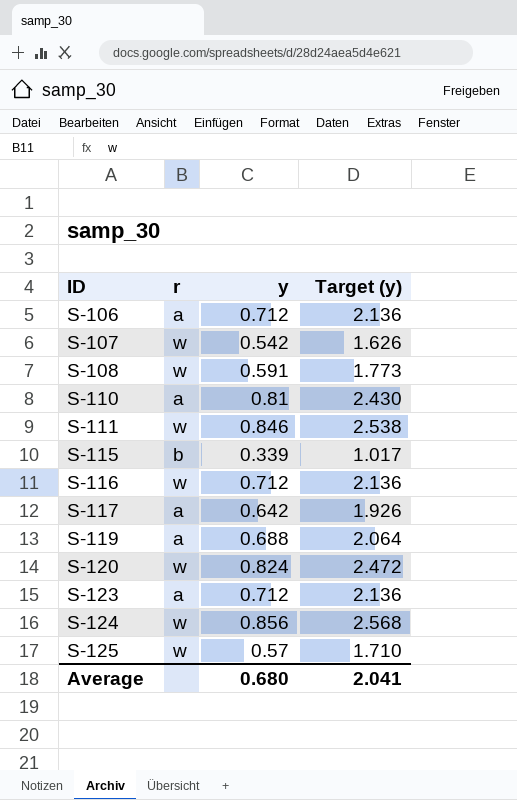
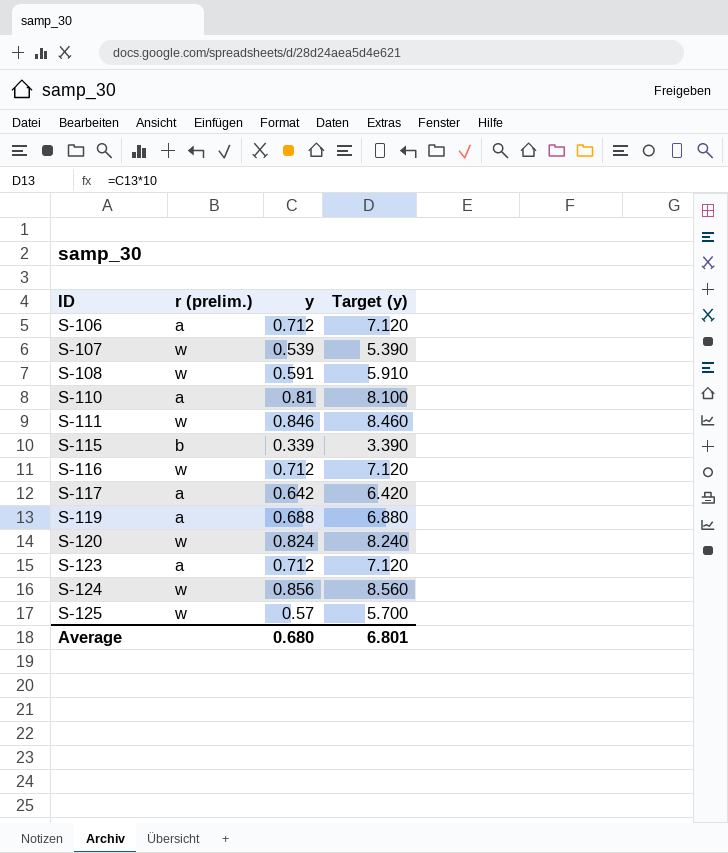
column name: r -> r (prelim.)
column Target (y) | formula: [y] * 3 -> [y] * 10
S-107 | y: 0.542 -> 0.539
Average | Target (y): 2.041 -> 6.801

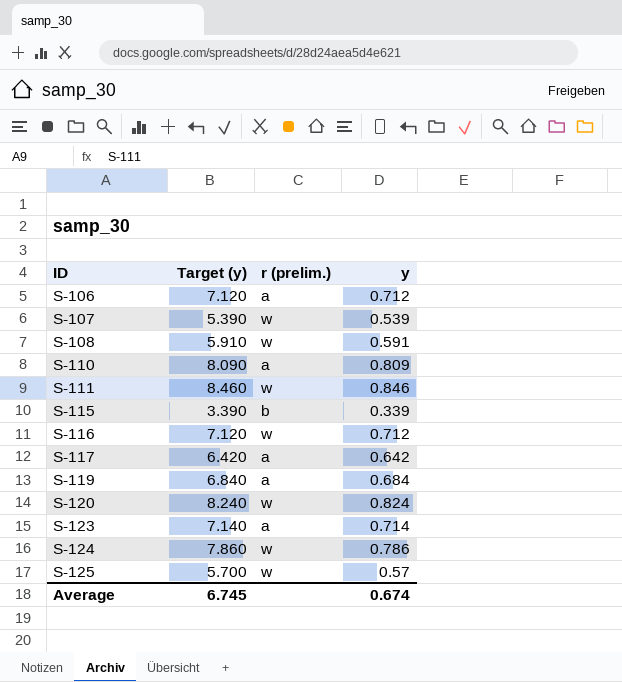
column Target (y) | position: 4 -> 2
S-110 | Target (y): 8.100 -> 8.090
S-110 | y: 0.81 -> 0.809
S-119 | Target (y): 6.880 -> 6.840
S-119 | y: 0.688 -> 0.684
S-123 | Target (y): 7.120 -> 7.140
S-123 | y: 0.712 -> 0.714
S-124 | Target (y): 8.560 -> 7.860
S-124 | y: 0.856 -> 0.786
Average | Target (y): 6.801 -> 6.745
Average | y: 0.680 -> 0.674

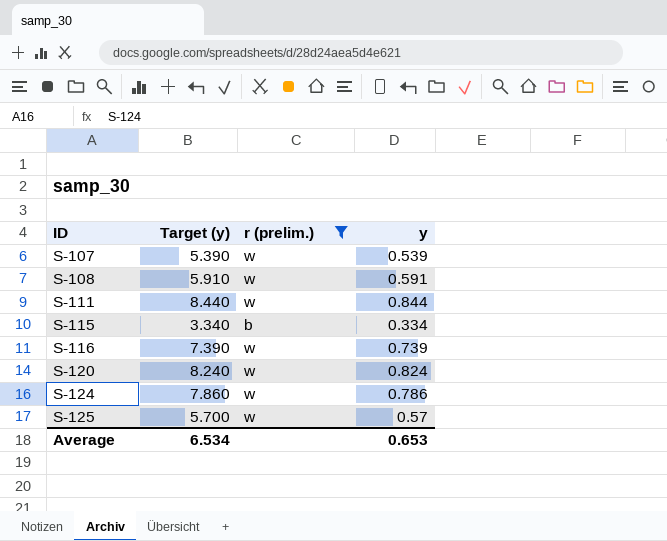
filter: none -> r (prelim.) != a
S-111 | Target (y): 8.460 -> 8.440
S-111 | y: 0.846 -> 0.844
S-115 | Target (y): 3.390 -> 3.340
S-115 | y: 0.339 -> 0.334
S-116 | Target (y): 7.120 -> 7.390
S-116 | y: 0.712 -> 0.739
Average | Target (y): 6.745 -> 6.534
Average | y: 0.674 -> 0.653

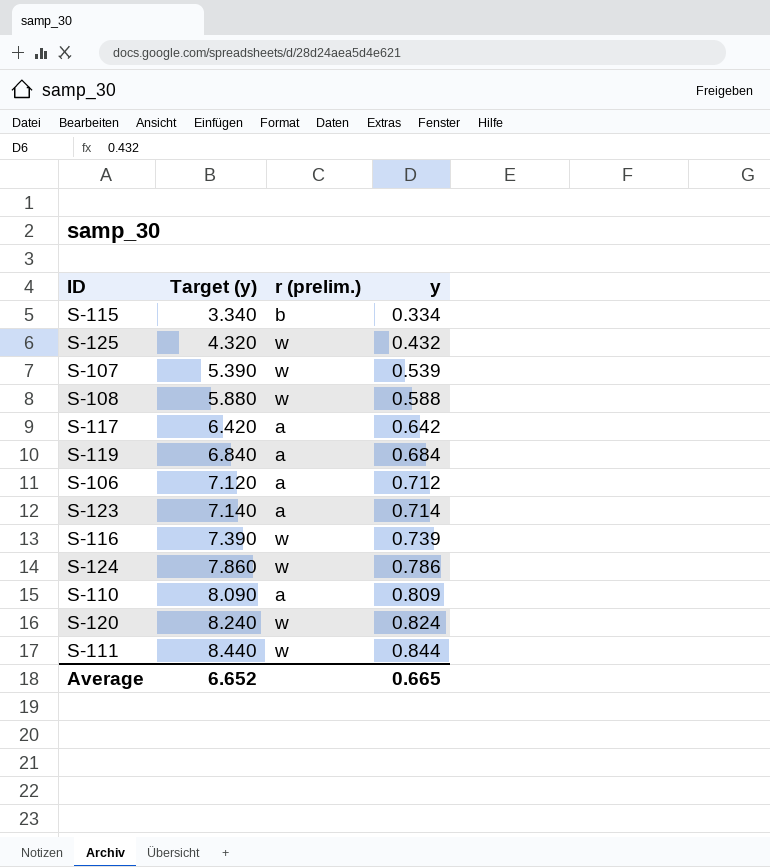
filter: r (prelim.) != a -> none
row order: ID ascending -> Target (y) ascending
S-125 | Target (y): 5.700 -> 4.320
S-125 | y: 0.57 -> 0.432
S-108 | Target (y): 5.910 -> 5.880
S-108 | y: 0.591 -> 0.588
Average | Target (y): 6.534 -> 6.652
Average | y: 0.653 -> 0.665

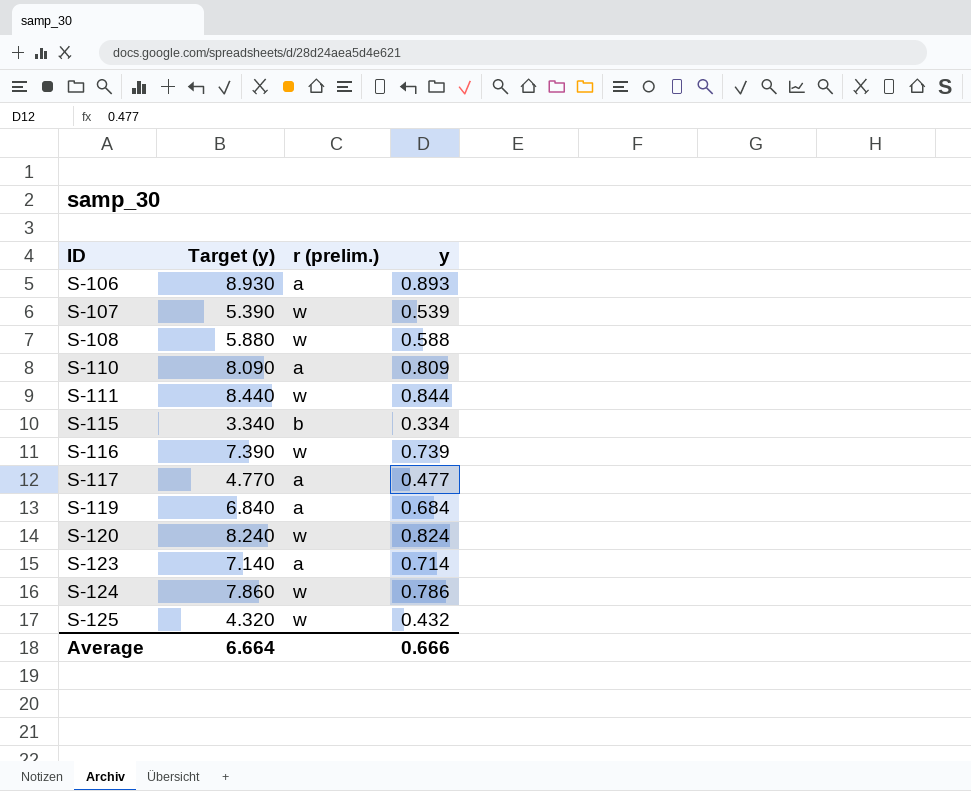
row order: Target (y) ascending -> ID ascending
S-106 | Target (y): 7.120 -> 8.930
S-106 | y: 0.712 -> 0.893
S-117 | Target (y): 6.420 -> 4.770
S-117 | y: 0.642 -> 0.477
Average | Target (y): 6.652 -> 6.664
Average | y: 0.665 -> 0.666

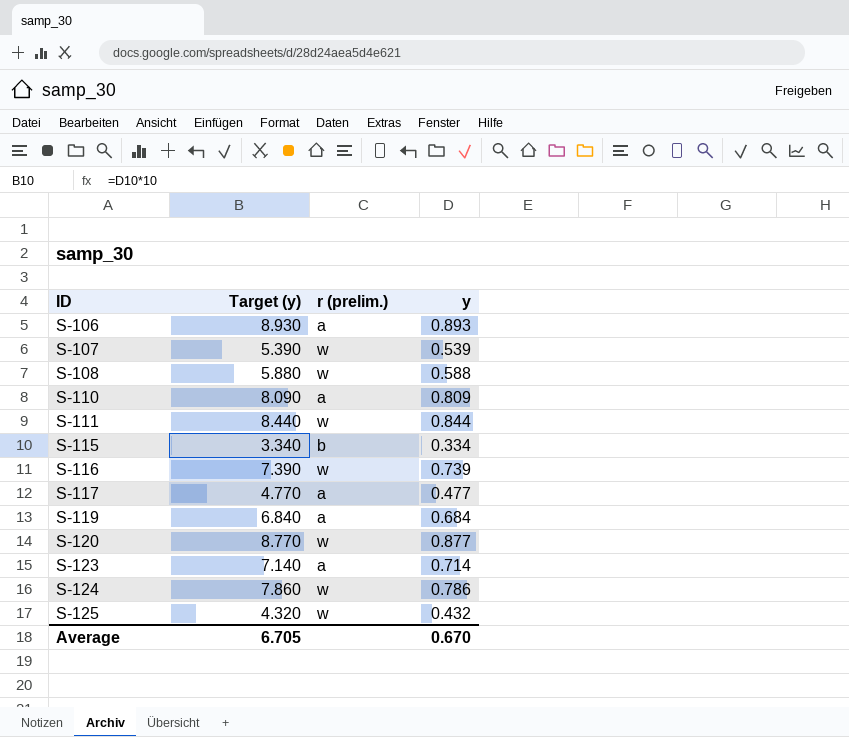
S-120 | Target (y): 8.240 -> 8.770
S-120 | y: 0.824 -> 0.877
Average | Target (y): 6.664 -> 6.705
Average | y: 0.666 -> 0.670

